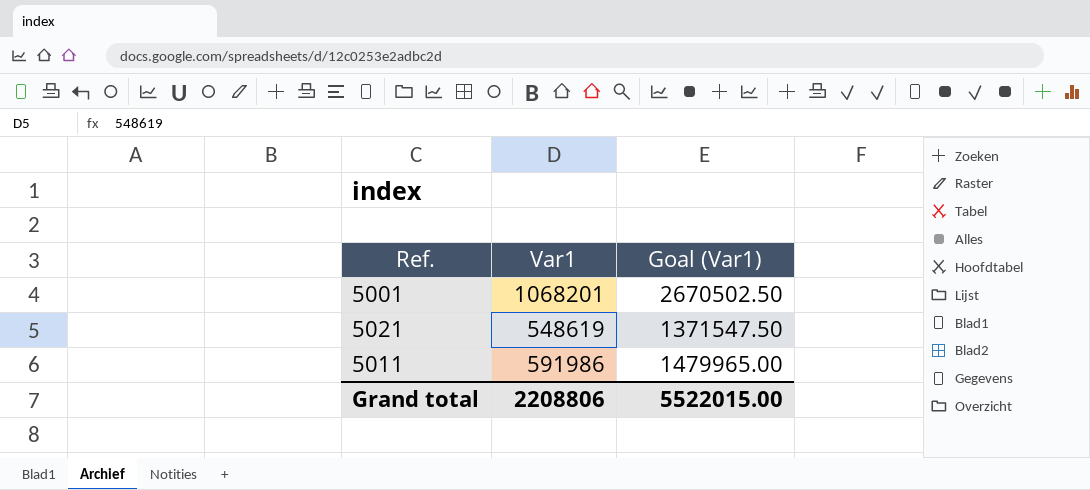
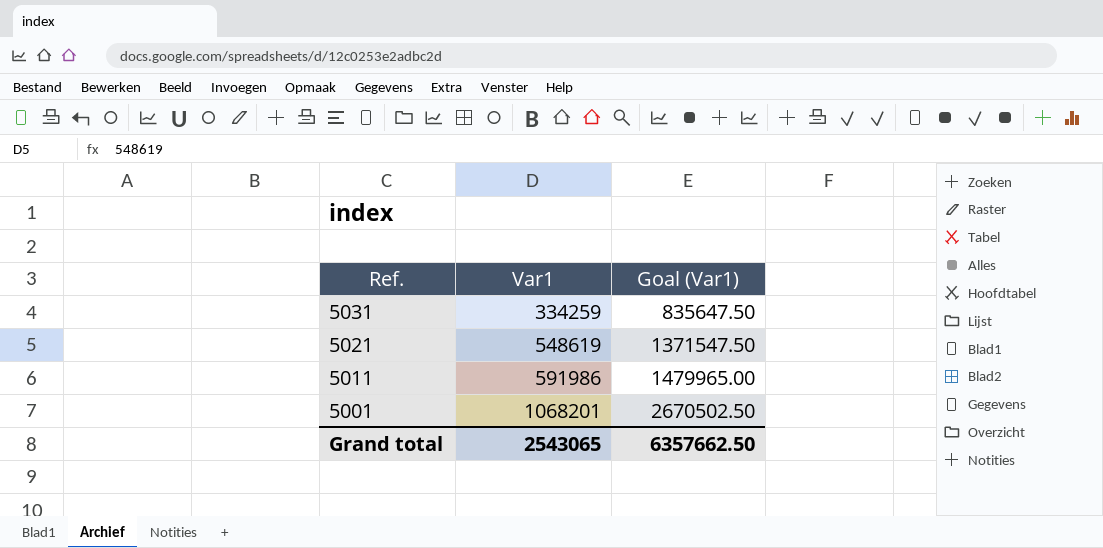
row order: none -> Ref. descending
row 5031: none -> 334259 | 835647.50
Grand total | Var1: 2208806 -> 2543065
Grand total | Goal (Var1): 5522015.00 -> 6357662.50

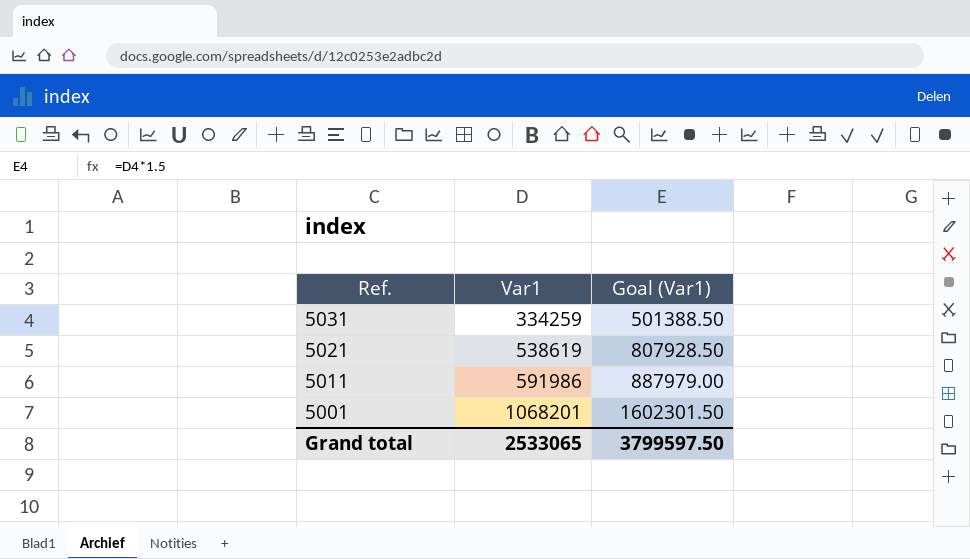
column Goal (Var1) | formula: [Var1] * 2.5 -> [Var1] * 1.5
5021 | Var1: 548619 -> 538619
Grand total | Var1: 2543065 -> 2533065
Grand total | Goal (Var1): 6357662.50 -> 3799597.50

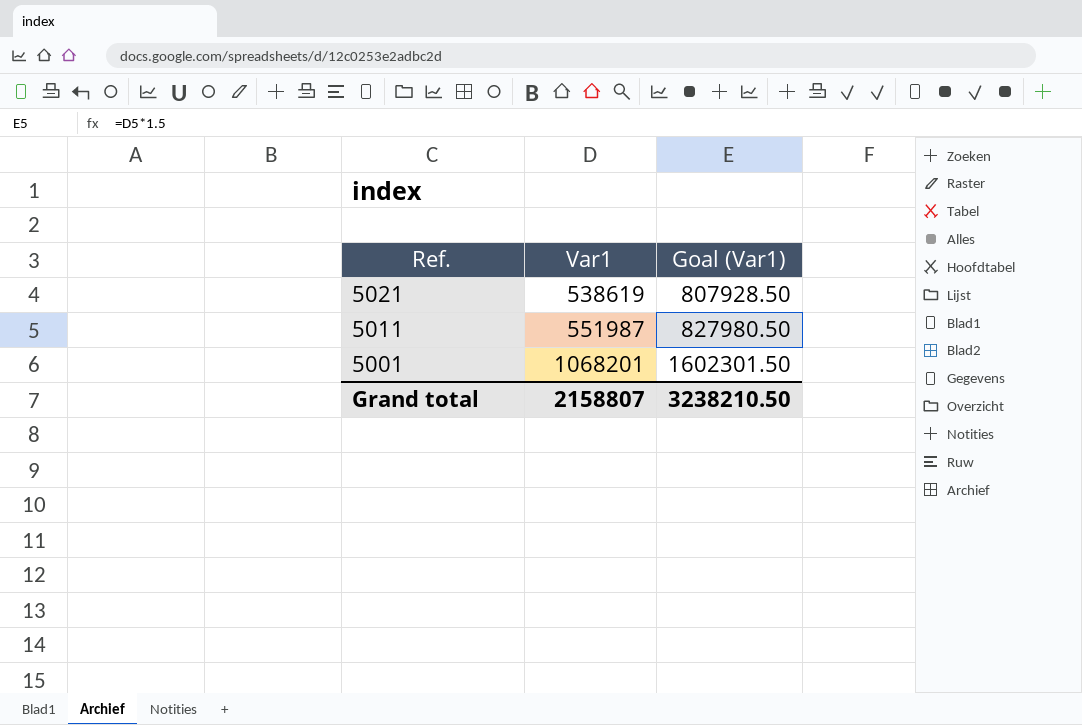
row 5031: 334259 | 501388.50 -> none
5011 | Var1: 591986 -> 551987
5011 | Goal (Var1): 887979.00 -> 827980.50
Grand total | Var1: 2533065 -> 2158807
Grand total | Goal (Var1): 3799597.50 -> 3238210.50

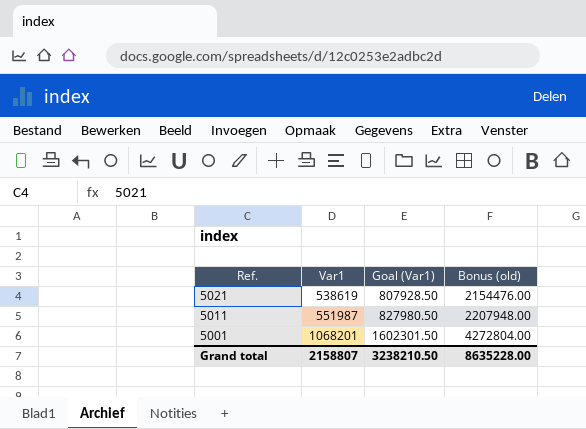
column Bonus (old) | formula: none -> [Var1] * 4

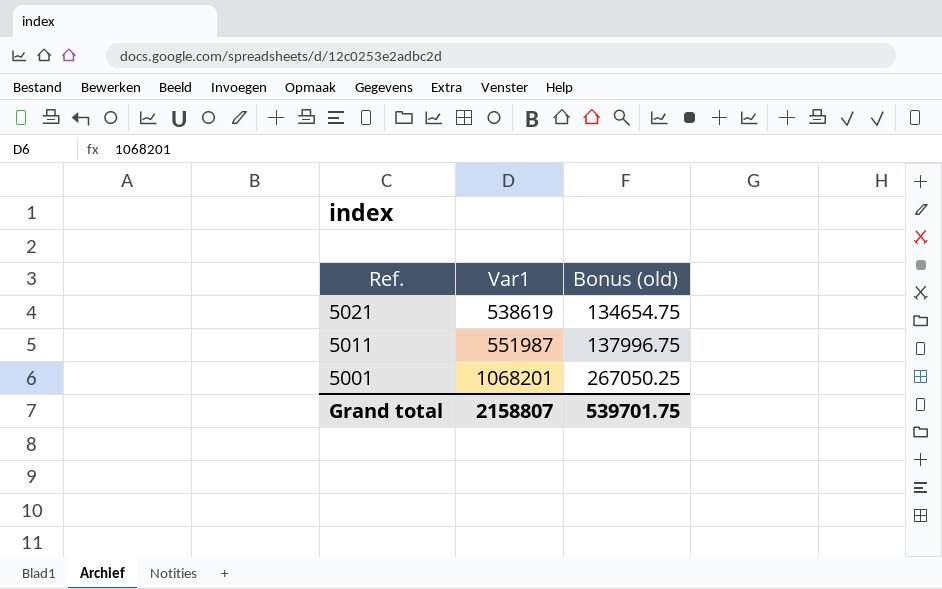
column Goal (Var1) | formula: [Var1] * 1.5 -> none
column Bonus (old) | formula: [Var1] * 4 -> [Var1] * 0.25
Grand total | Bonus (old): 8635228.00 -> 539701.75

